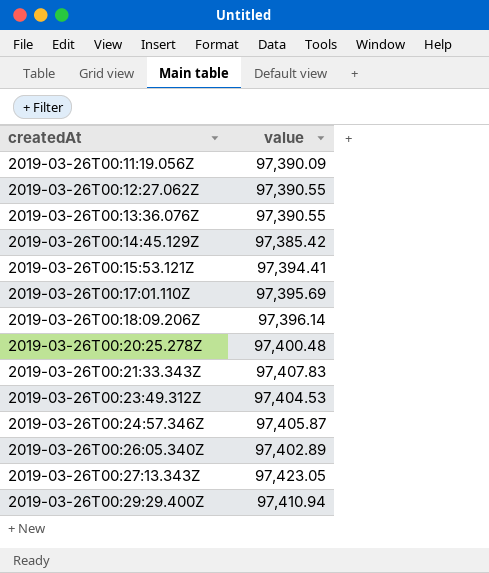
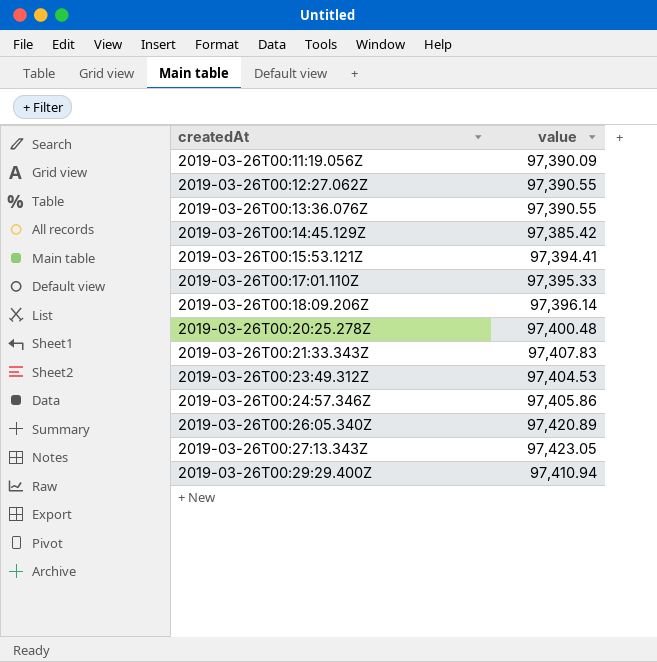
2019-03-26T00:17:01.110Z | value: 97,395.69 -> 97,395.33
2019-03-26T00:24:57.346Z | value: 97,405.87 -> 97,405.86
2019-03-26T00:26:05.340Z | value: 97,402.89 -> 97,420.89

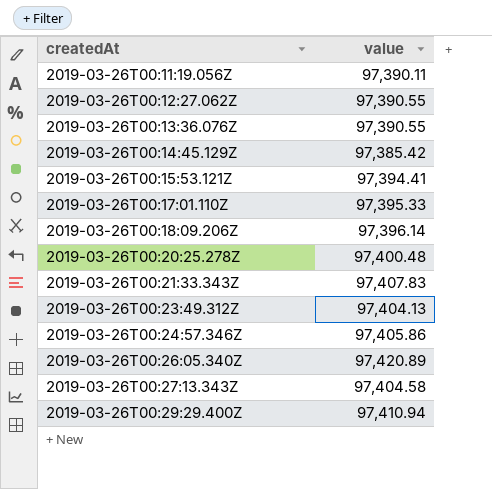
2019-03-26T00:11:19.056Z | value: 97,390.09 -> 97,390.11
2019-03-26T00:23:49.312Z | value: 97,404.53 -> 97,404.13
2019-03-26T00:27:13.343Z | value: 97,423.05 -> 97,404.58

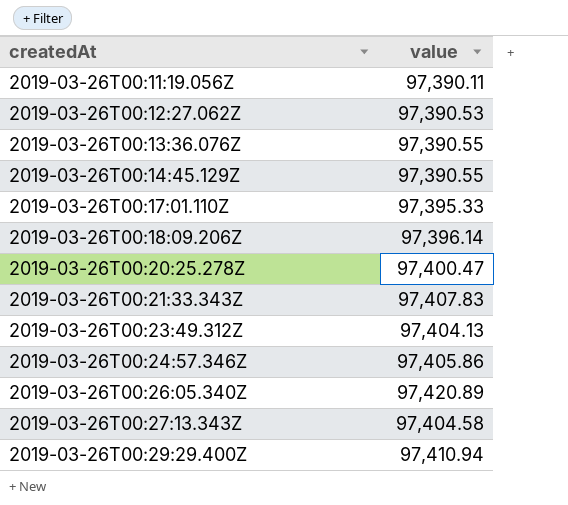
row 2019-03-26T00:15:53.121Z: 97,394.41 -> none
2019-03-26T00:12:27.062Z | value: 97,390.55 -> 97,390.53
2019-03-26T00:14:45.129Z | value: 97,385.42 -> 97,390.55
2019-03-26T00:20:25.278Z | value: 97,400.48 -> 97,400.47

